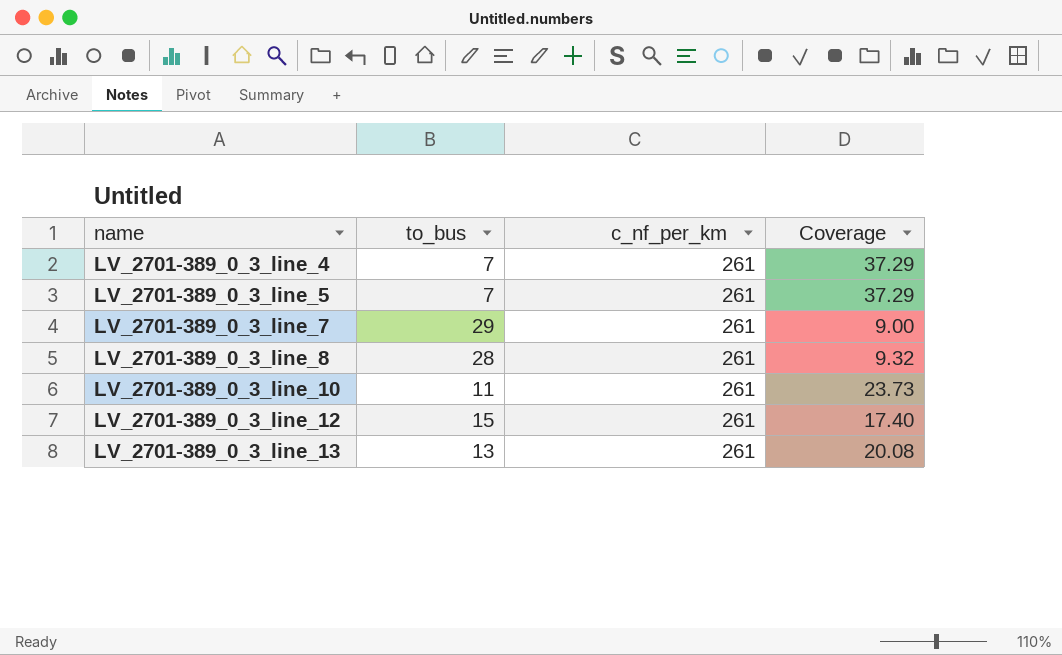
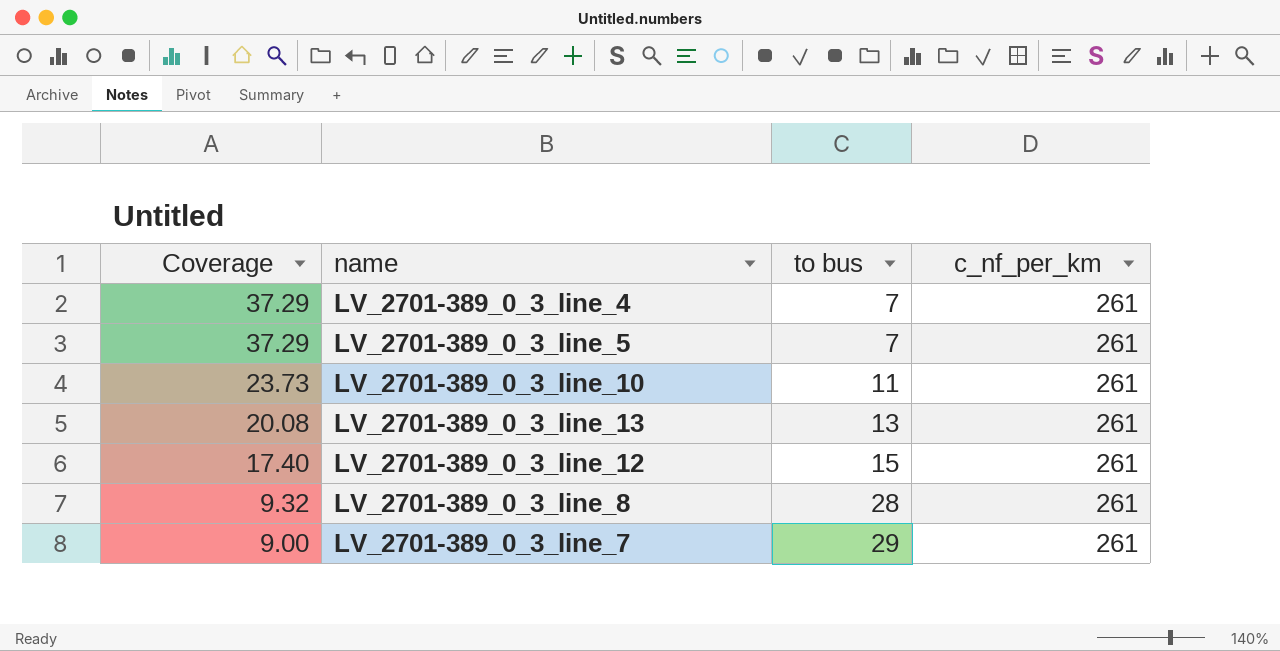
row order: name ascending -> Coverage descending
column Coverage | position: 4 -> 1
column name: to_bus -> to bus

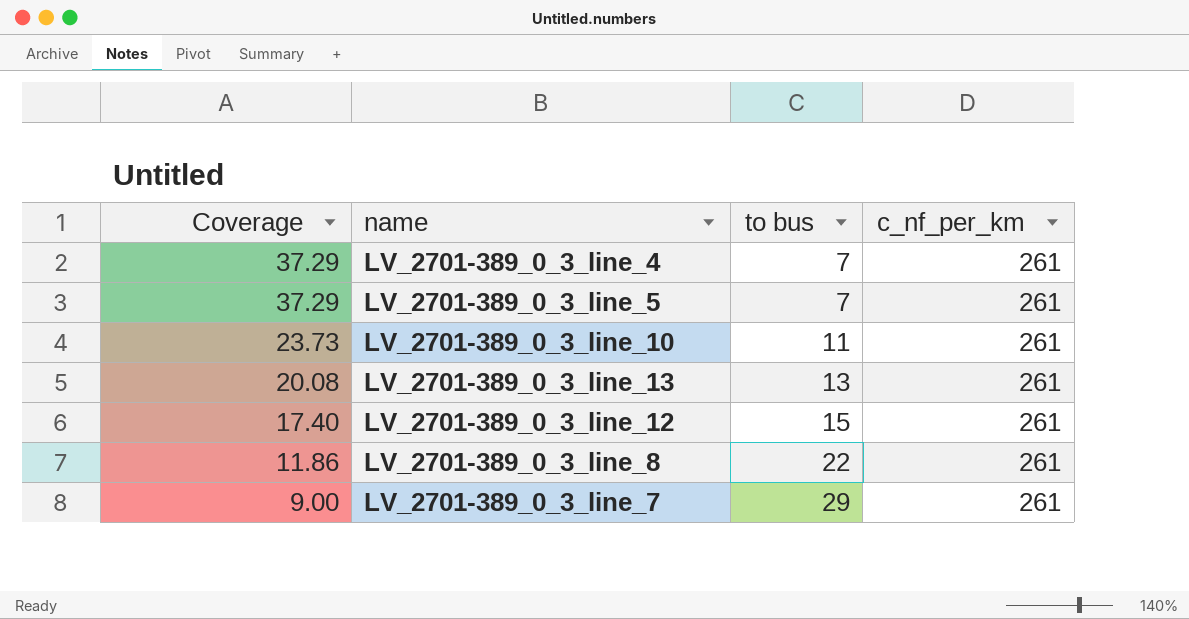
LV_2701-389_0_3_line_8 | Coverage: 9.32 -> 11.86
LV_2701-389_0_3_line_8 | to bus: 28 -> 22

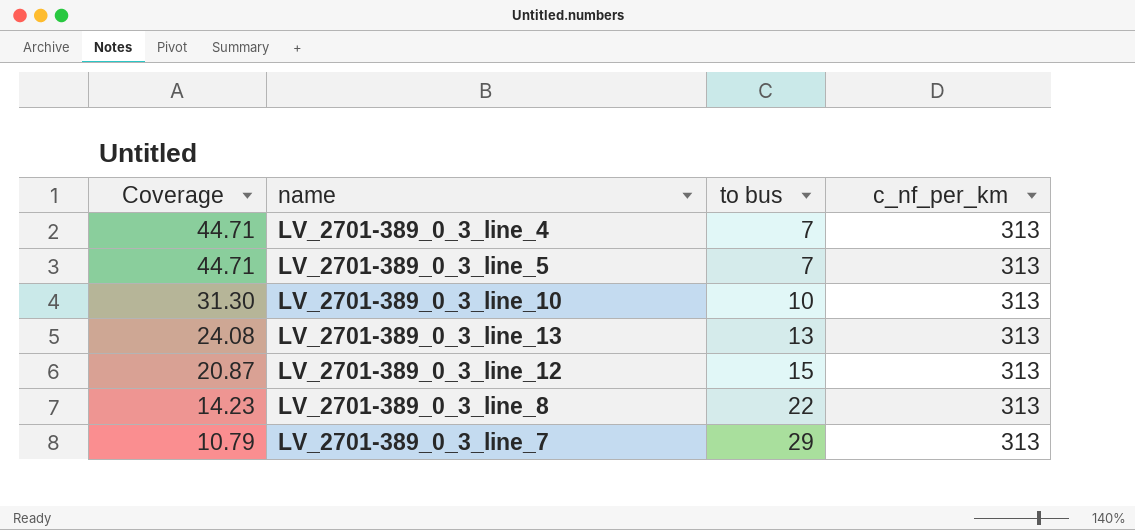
LV_2701-389_0_3_line_4 | Coverage: 37.29 -> 44.71
LV_2701-389_0_3_line_4 | c_nf_per_km: 261 -> 313
LV_2701-389_0_3_line_5 | Coverage: 37.29 -> 44.71
LV_2701-389_0_3_line_5 | c_nf_per_km: 261 -> 313
LV_2701-389_0_3_line_10 | Coverage: 23.73 -> 31.30
LV_2701-389_0_3_line_10 | to bus: 11 -> 10
LV_2701-389_0_3_line_10 | c_nf_per_km: 261 -> 313
LV_2701-389_0_3_line_13 | Coverage: 20.08 -> 24.08
LV_2701-389_0_3_line_13 | c_nf_per_km: 261 -> 313
LV_2701-389_0_3_line_12 | Coverage: 17.40 -> 20.87
LV_2701-389_0_3_line_12 | c_nf_per_km: 261 -> 313
LV_2701-389_0_3_line_8 | Coverage: 11.86 -> 14.23
LV_2701-389_0_3_line_8 | c_nf_per_km: 261 -> 313
LV_2701-389_0_3_line_7 | Coverage: 9.00 -> 10.79
LV_2701-389_0_3_line_7 | c_nf_per_km: 261 -> 313

